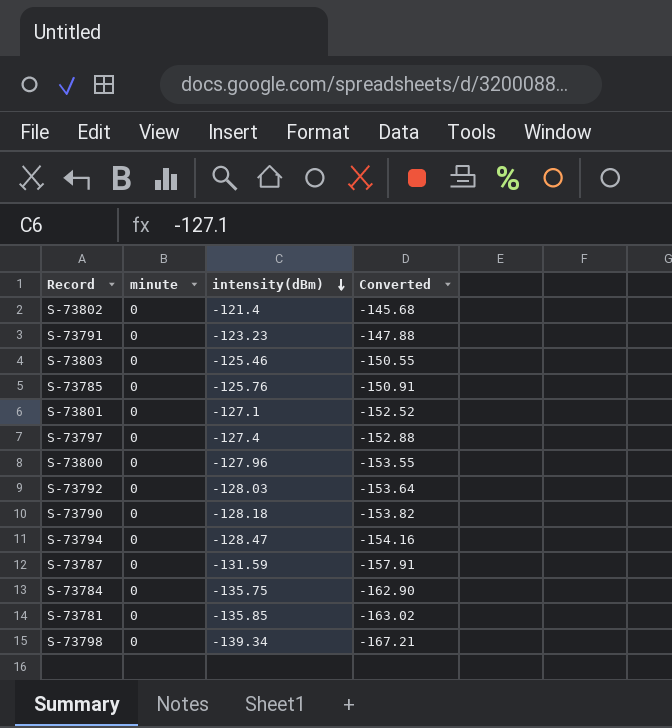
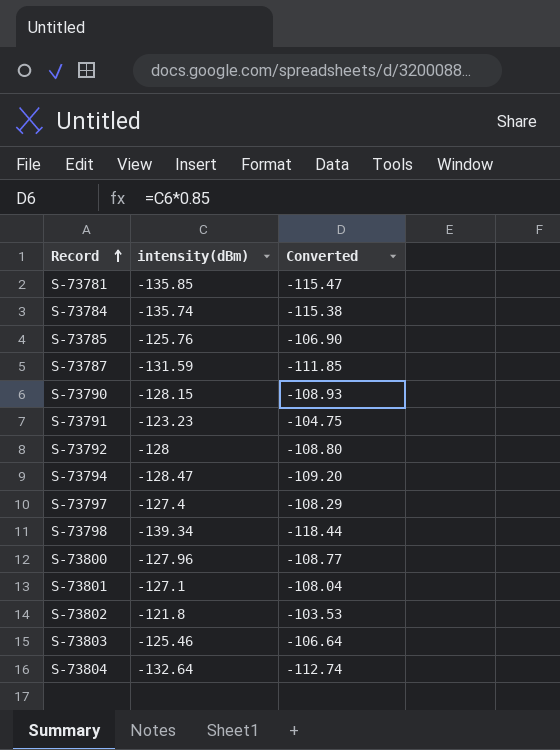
row order: intensity(dBm) descending -> Record ascending
column minute | position: 2 -> none
column Converted | formula: [intensity(dBm)] * 1.2 -> [intensity(dBm)] * 0.85
S-73784 | intensity(dBm): -135.75 -> -135.74
S-73790 | intensity(dBm): -128.18 -> -128.15
S-73792 | intensity(dBm): -128.03 -> -128
S-73802 | intensity(dBm): -121.4 -> -121.8
row S-73804: none -> -132.64 | -112.74

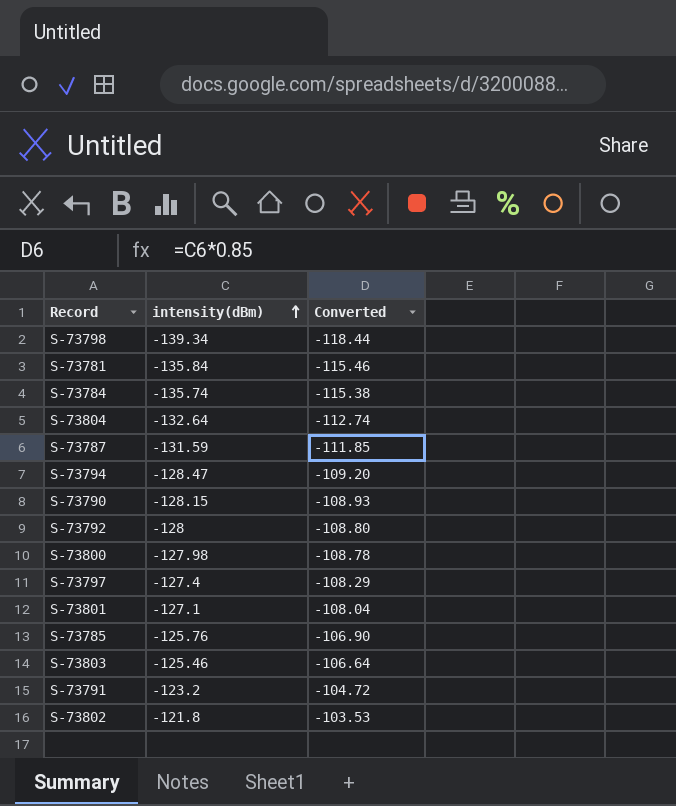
row order: Record ascending -> intensity(dBm) ascending
S-73781 | intensity(dBm): -135.85 -> -135.84
S-73781 | Converted: -115.47 -> -115.46
S-73800 | intensity(dBm): -127.96 -> -127.98
S-73800 | Converted: -108.77 -> -108.78
S-73791 | intensity(dBm): -123.23 -> -123.2
S-73791 | Converted: -104.75 -> -104.72

